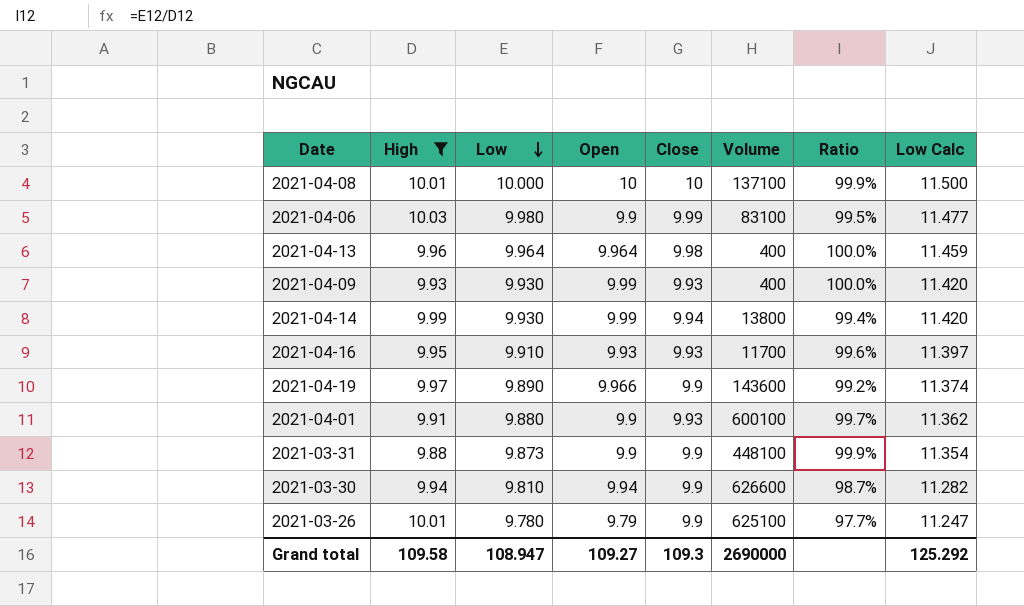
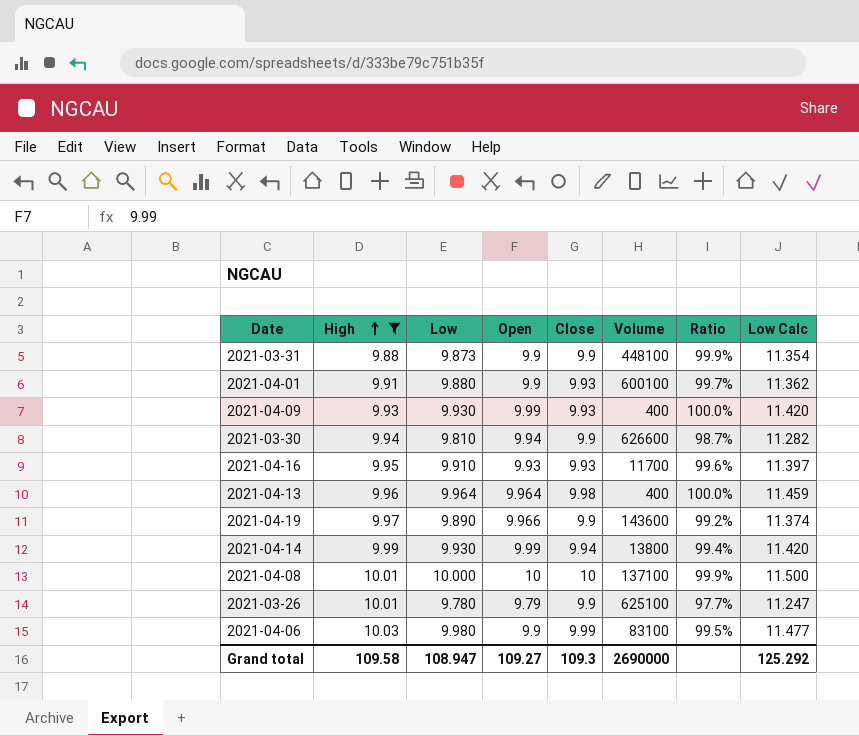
row order: Low descending -> High ascending

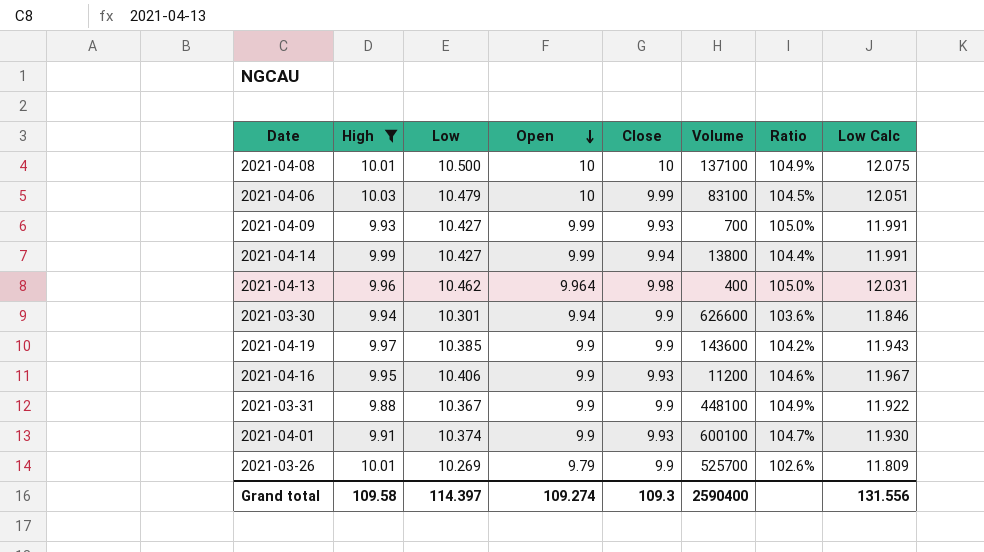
row order: High ascending -> Open descending
2021-04-08 | Low: 10.000 -> 10.500
2021-04-08 | Ratio: 99.9% -> 104.9%
2021-04-08 | Low Calc: 11.500 -> 12.075
2021-04-06 | Low: 9.980 -> 10.479
2021-04-06 | Open: 9.9 -> 10
2021-04-06 | Ratio: 99.5% -> 104.5%
2021-04-06 | Low Calc: 11.477 -> 12.051
2021-04-09 | Low: 9.930 -> 10.427
2021-04-09 | Volume: 400 -> 700
2021-04-09 | Ratio: 100.0% -> 105.0%
2021-04-09 | Low Calc: 11.420 -> 11.991
2021-04-14 | Low: 9.930 -> 10.427
2021-04-14 | Ratio: 99.4% -> 104.4%
2021-04-14 | Low Calc: 11.420 -> 11.991
2021-04-13 | Low: 9.964 -> 10.462
2021-04-13 | Ratio: 100.0% -> 105.0%
2021-04-13 | Low Calc: 11.459 -> 12.031
2021-03-30 | Low: 9.810 -> 10.301
2021-03-30 | Ratio: 98.7% -> 103.6%
2021-03-30 | Low Calc: 11.282 -> 11.846
2021-04-19 | Low: 9.890 -> 10.385
2021-04-19 | Open: 9.966 -> 9.9
2021-04-19 | Ratio: 99.2% -> 104.2%
2021-04-19 | Low Calc: 11.374 -> 11.943
2021-04-16 | Low: 9.910 -> 10.406
2021-04-16 | Open: 9.93 -> 9.9
2021-04-16 | Volume: 11700 -> 11200
2021-04-16 | Ratio: 99.6% -> 104.6%
2021-04-16 | Low Calc: 11.397 -> 11.967
2021-03-31 | Low: 9.873 -> 10.367
2021-03-31 | Ratio: 99.9% -> 104.9%
2021-03-31 | Low Calc: 11.354 -> 11.922
2021-04-01 | Low: 9.880 -> 10.374
2021-04-01 | Ratio: 99.7% -> 104.7%
2021-04-01 | Low Calc: 11.362 -> 11.930
2021-03-26 | Low: 9.780 -> 10.269
2021-03-26 | Volume: 625100 -> 525700
2021-03-26 | Ratio: 97.7% -> 102.6%
2021-03-26 | Low Calc: 11.247 -> 11.809
Grand total | Low: 108.947 -> 114.397
Grand total | Open: 109.27 -> 109.274
Grand total | Volume: 2690000 -> 2590400
Grand total | Low Calc: 125.292 -> 131.556

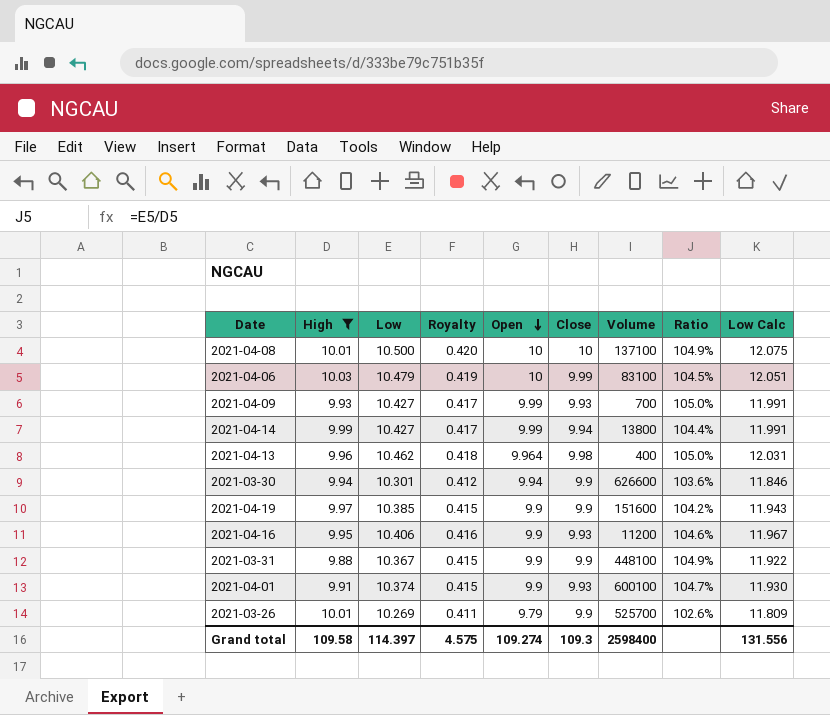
column Royalty | formula: none -> [Low] * 0.04
2021-04-19 | Volume: 143600 -> 151600
Grand total | Volume: 2590400 -> 2598400

